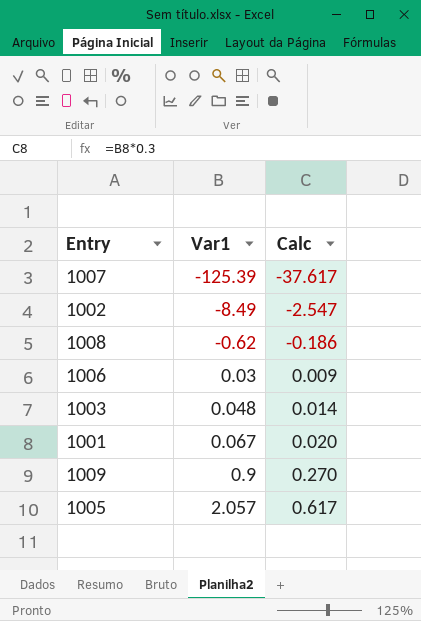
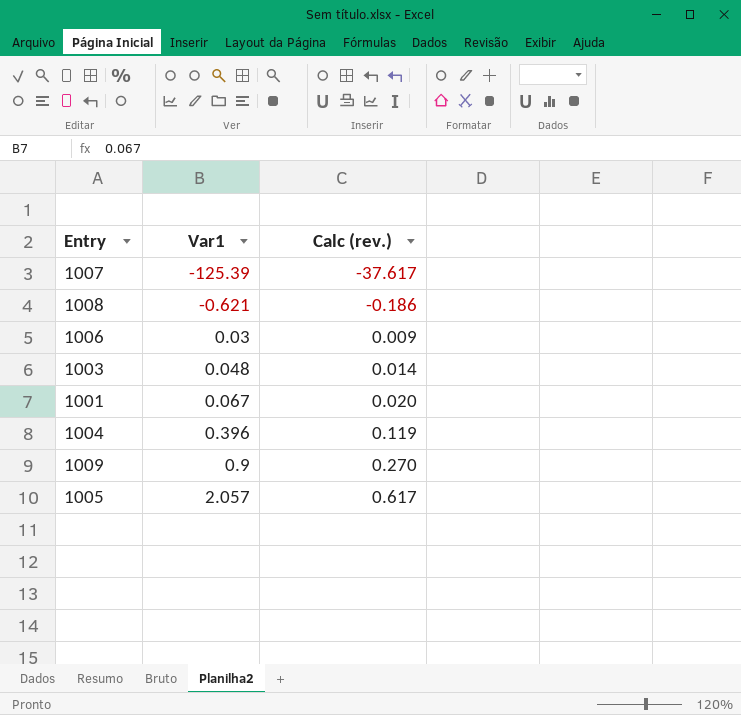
column name: Calc -> Calc (rev.)
row 1002: -8.49 | -2.547 -> none
1008 | Var1: -0.62 -> -0.621
row 1004: none -> 0.396 | 0.119

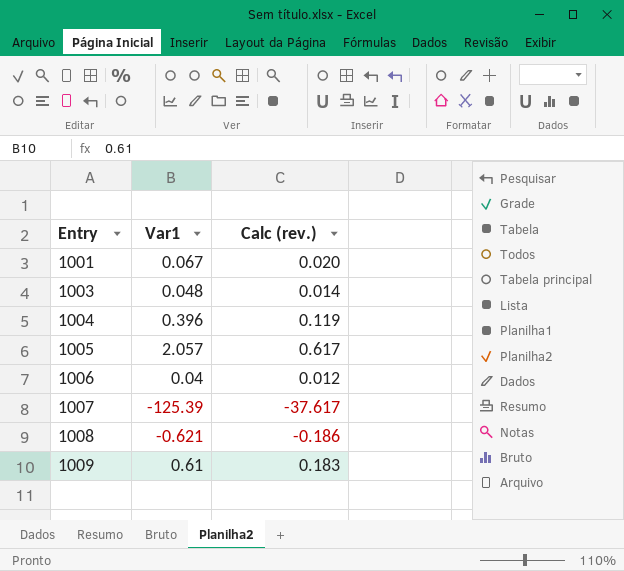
row order: Var1 ascending -> Entry ascending
1006 | Var1: 0.03 -> 0.04
1006 | Calc (rev.): 0.009 -> 0.012
1009 | Var1: 0.9 -> 0.61
1009 | Calc (rev.): 0.270 -> 0.183

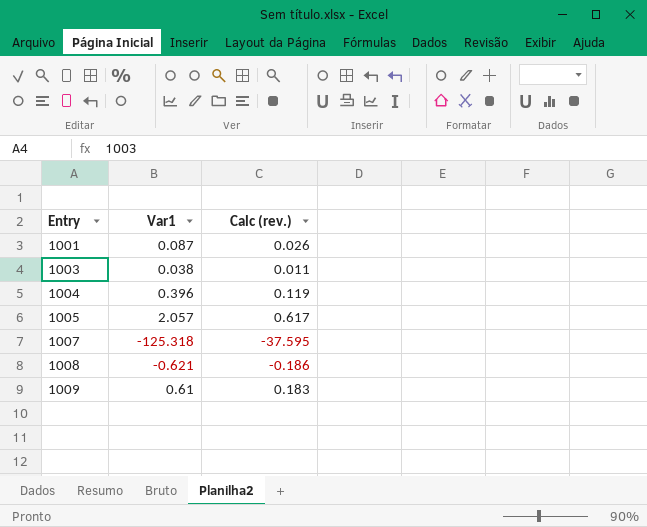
row 1006: 0.04 | 0.012 -> none
1001 | Var1: 0.067 -> 0.087
1001 | Calc (rev.): 0.020 -> 0.026
1003 | Var1: 0.048 -> 0.038
1003 | Calc (rev.): 0.014 -> 0.011
1007 | Var1: -125.39 -> -125.318
1007 | Calc (rev.): -37.617 -> -37.595

